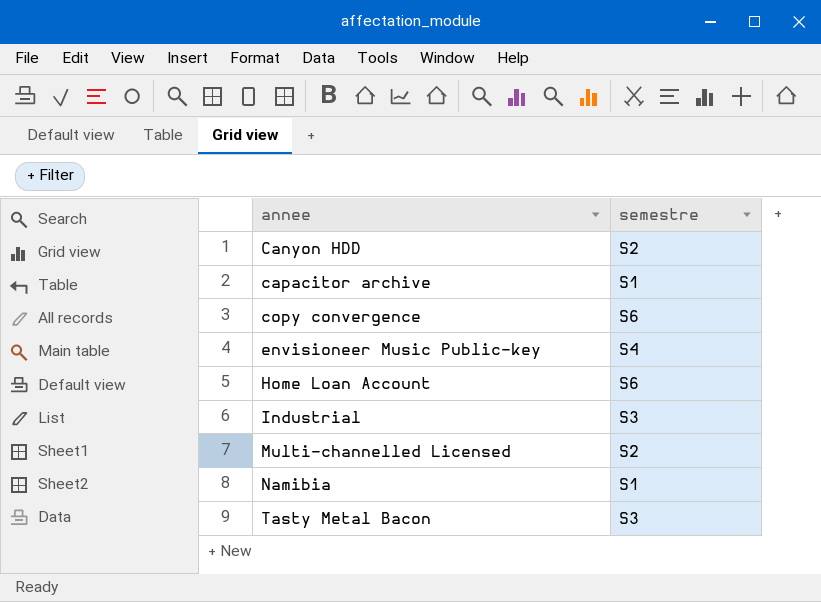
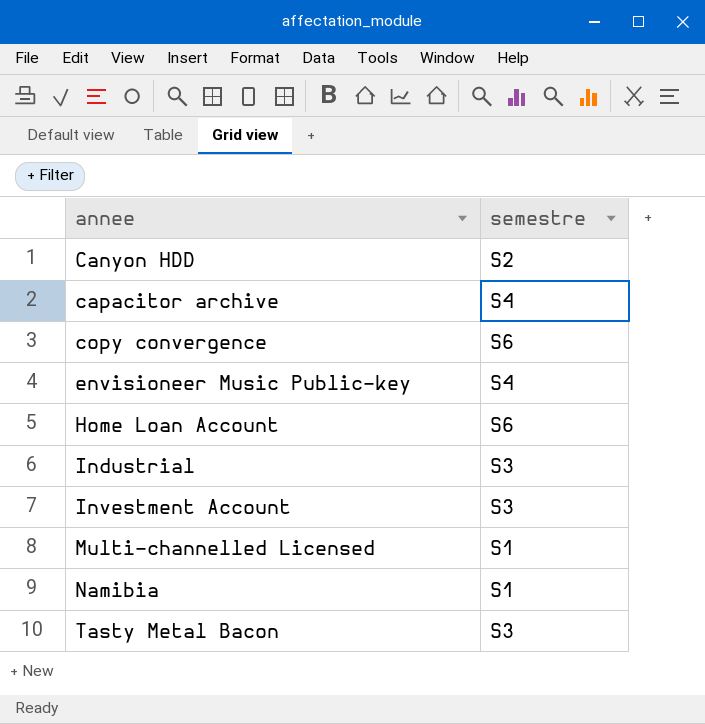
capacitor archive | semestre: S1 -> S4
row Investment Account: none -> S3
Multi-channelled Licensed | semestre: S2 -> S1

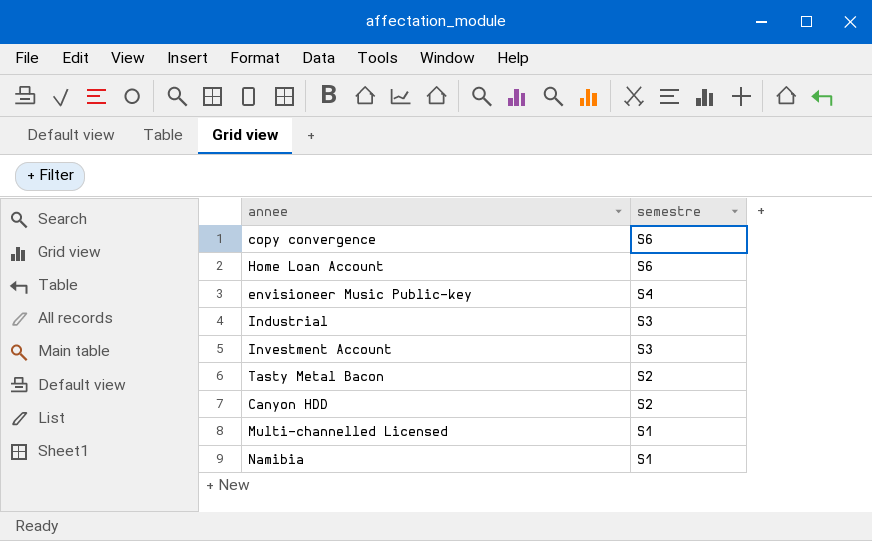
row order: annee ascending -> semestre descending
row capacitor archive: S4 -> none
Tasty Metal Bacon | semestre: S3 -> S2

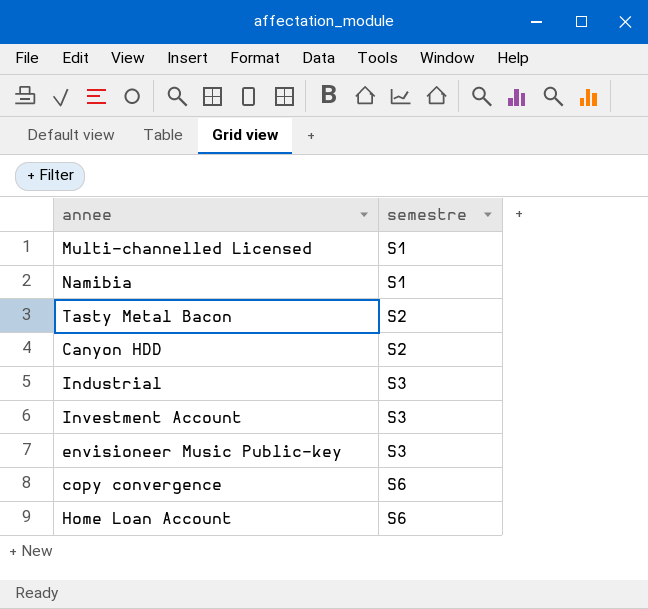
row order: semestre descending -> semestre ascending
envisioneer Music Public-key | semestre: S4 -> S3

